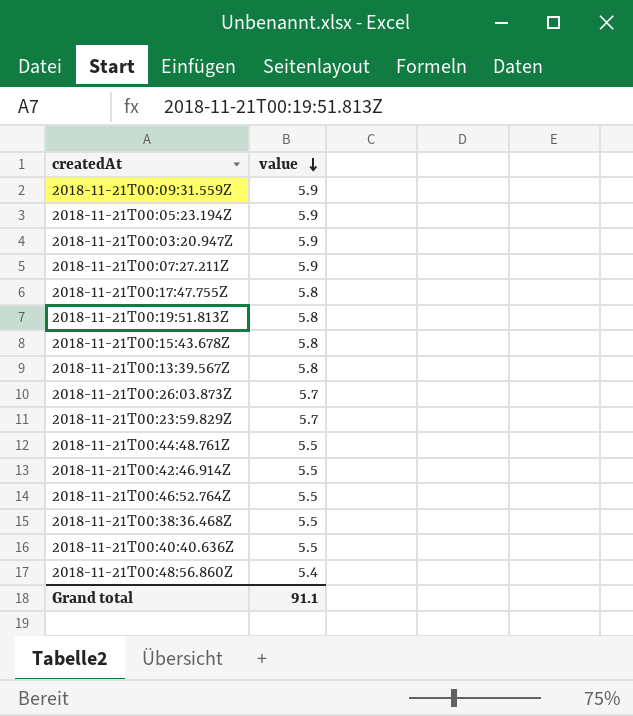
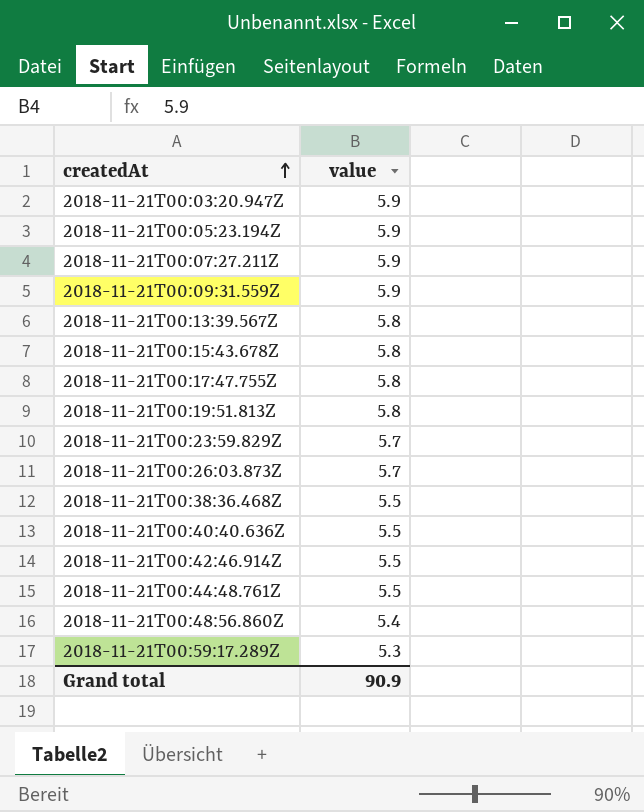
row order: value descending -> createdAt ascending
row 2018-11-21T00:46:52.764Z: 5.5 -> none
row 2018-11-21T00:59:17.289Z: none -> 5.3
Grand total | value: 91.1 -> 90.9

